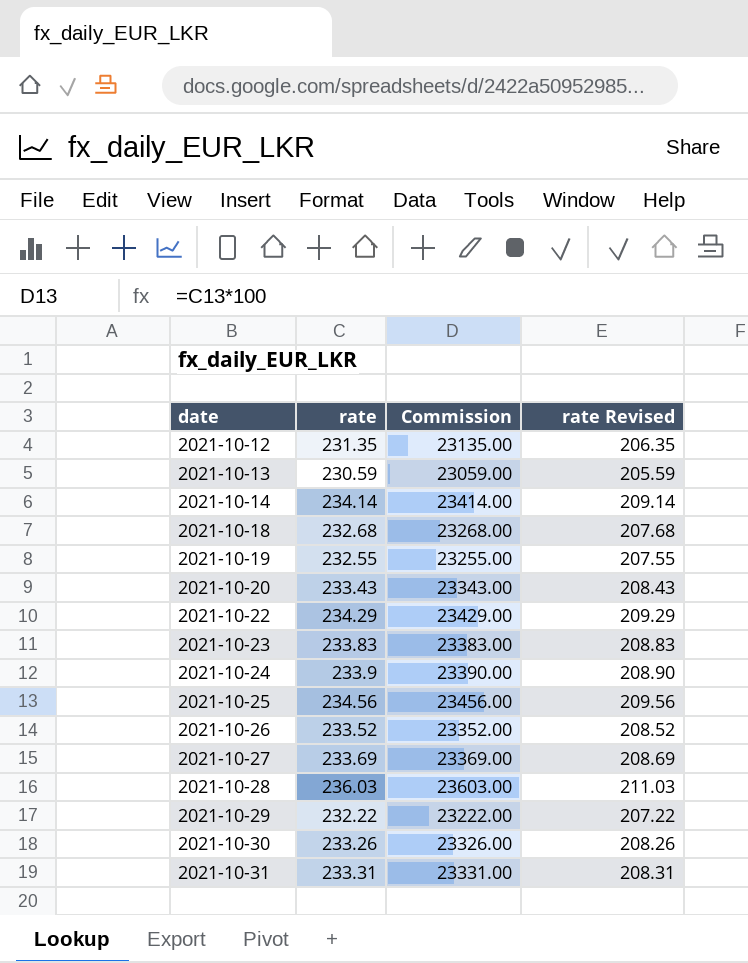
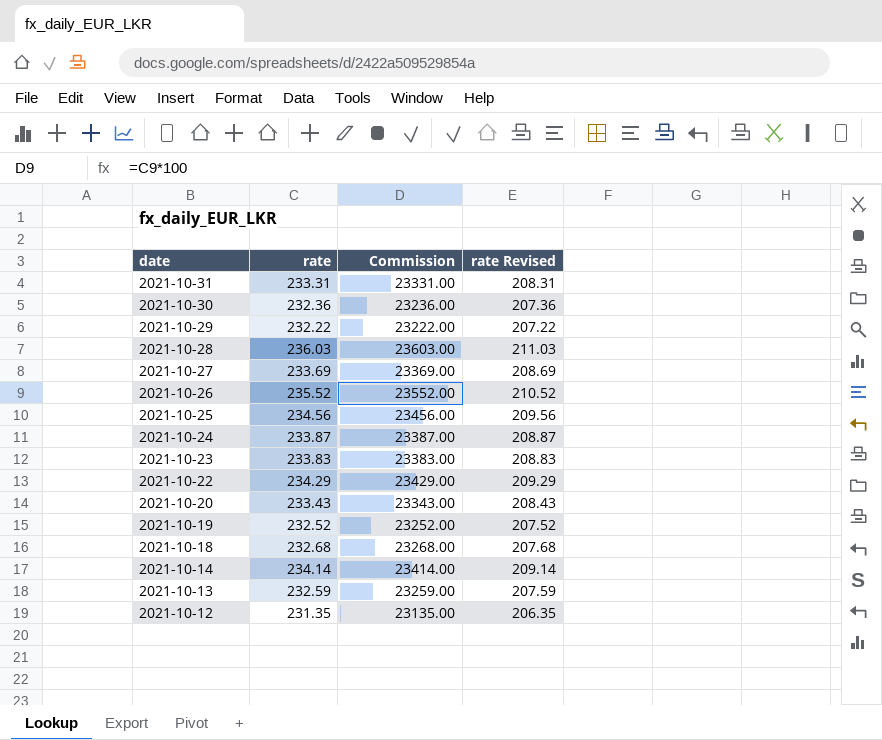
row order: date ascending -> date descending
2021-10-30 | rate: 233.26 -> 232.36
2021-10-30 | Commission: 23326.00 -> 23236.00
2021-10-30 | rate Revised: 208.26 -> 207.36
2021-10-26 | rate: 233.52 -> 235.52
2021-10-26 | Commission: 23352.00 -> 23552.00
2021-10-26 | rate Revised: 208.52 -> 210.52
2021-10-24 | rate: 233.9 -> 233.87
2021-10-24 | Commission: 23390.00 -> 23387.00
2021-10-24 | rate Revised: 208.90 -> 208.87
2021-10-19 | rate: 232.55 -> 232.52
2021-10-19 | Commission: 23255.00 -> 23252.00
2021-10-19 | rate Revised: 207.55 -> 207.52
2021-10-13 | rate: 230.59 -> 232.59
2021-10-13 | Commission: 23059.00 -> 23259.00
2021-10-13 | rate Revised: 205.59 -> 207.59

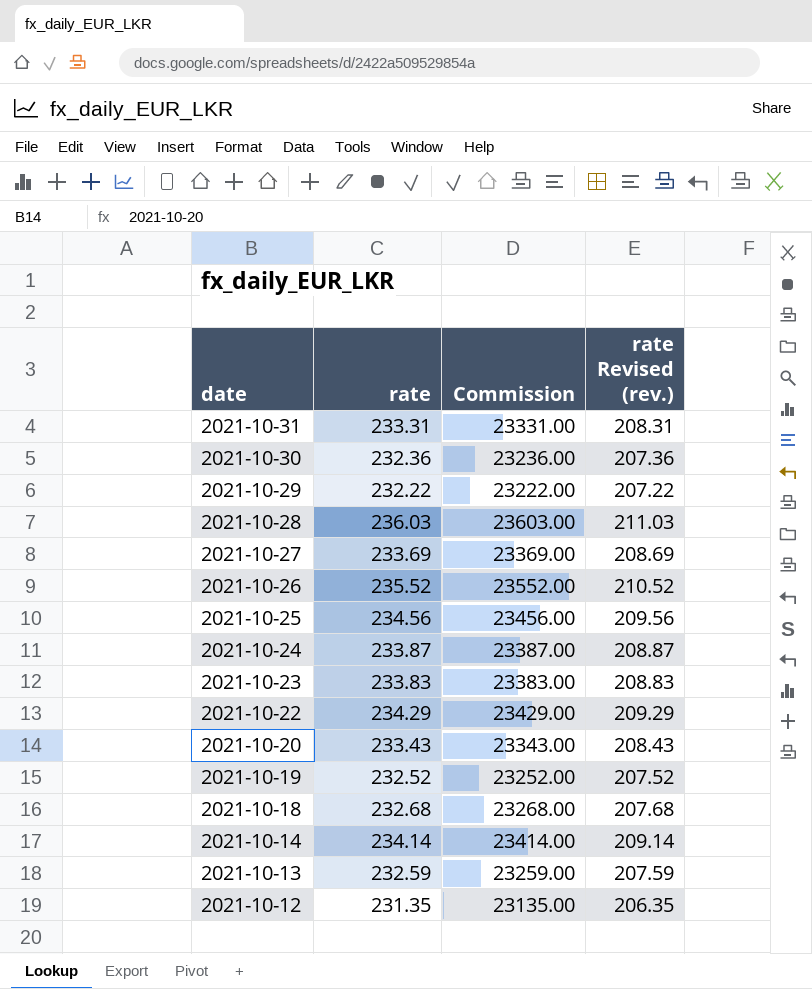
column name: rate Revised -> rate Revised (rev.)

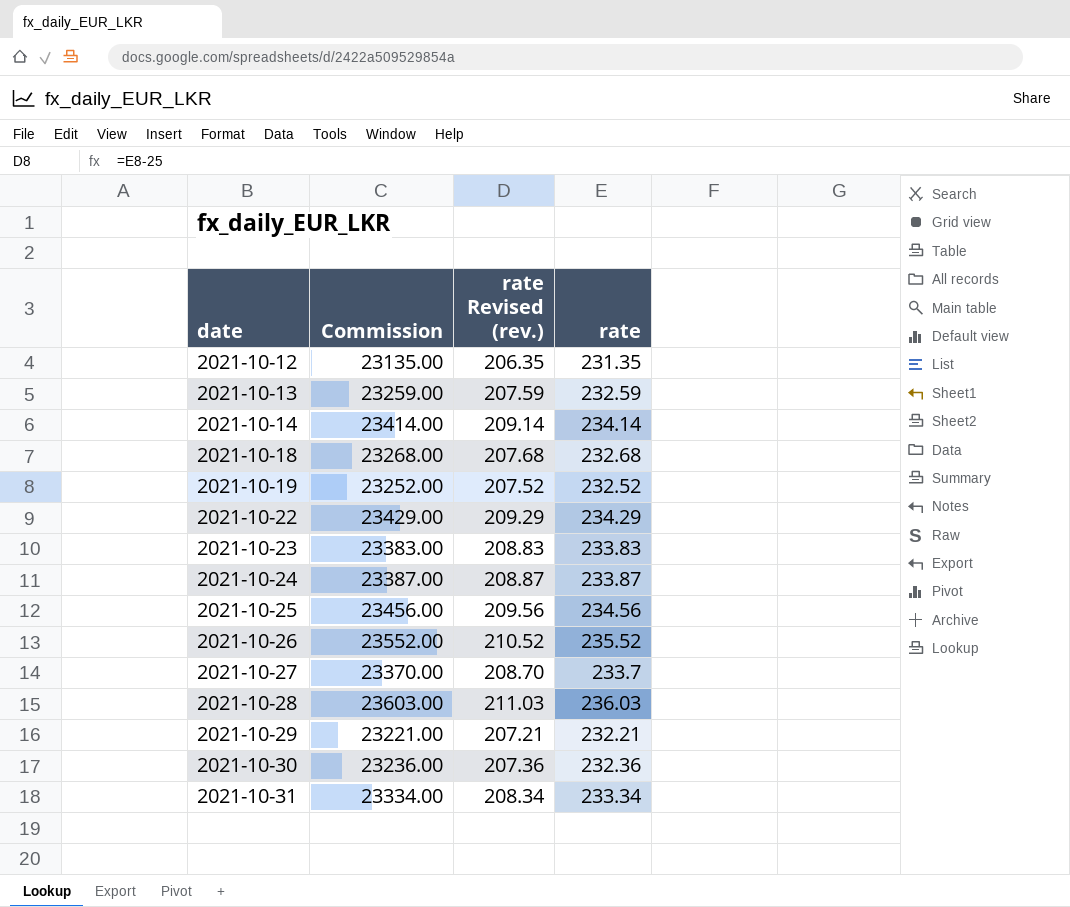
row order: date descending -> date ascending
column rate | position: 2 -> 4
row 2021-10-20: 233.43 | 23343.00 | 208.43 -> none
2021-10-27 | Commission: 23369.00 -> 23370.00
2021-10-27 | rate Revised (rev.): 208.69 -> 208.70
2021-10-27 | rate: 233.69 -> 233.7
2021-10-29 | Commission: 23222.00 -> 23221.00
2021-10-29 | rate Revised (rev.): 207.22 -> 207.21
2021-10-29 | rate: 232.22 -> 232.21
2021-10-31 | Commission: 23331.00 -> 23334.00
2021-10-31 | rate Revised (rev.): 208.31 -> 208.34
2021-10-31 | rate: 233.31 -> 233.34

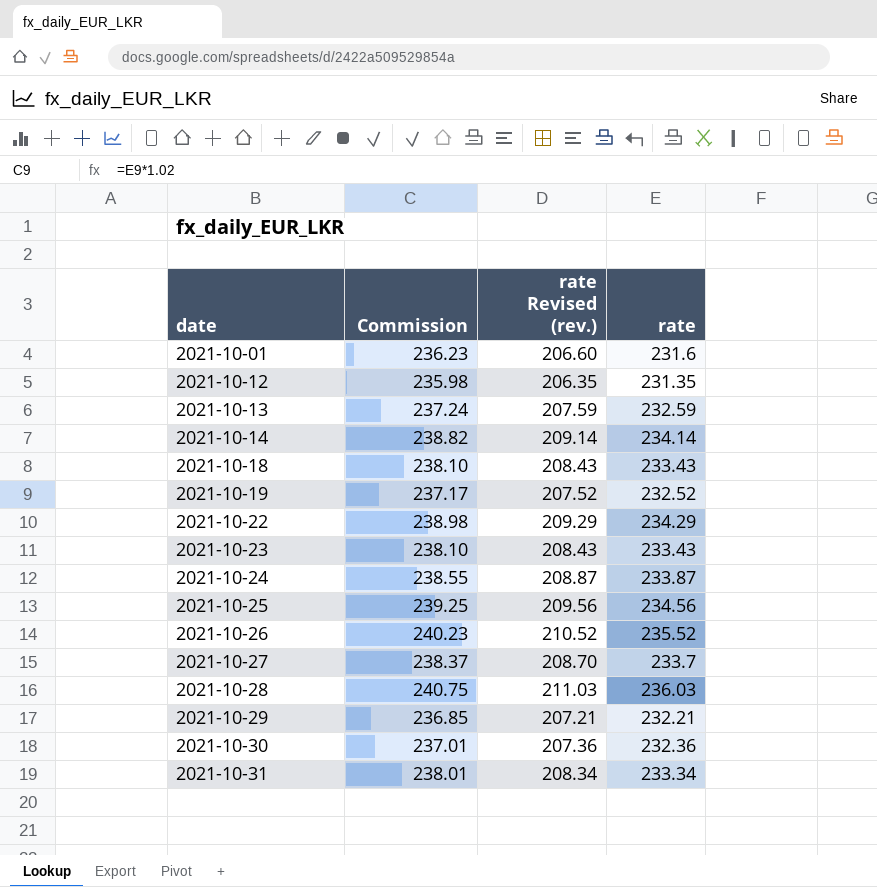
column Commission | formula: [rate] * 100 -> [rate] * 1.02
row 2021-10-01: none -> 236.23 | 206.60 | 231.6
2021-10-18 | rate Revised (rev.): 207.68 -> 208.43
2021-10-18 | rate: 232.68 -> 233.43
2021-10-23 | rate Revised (rev.): 208.83 -> 208.43
2021-10-23 | rate: 233.83 -> 233.43

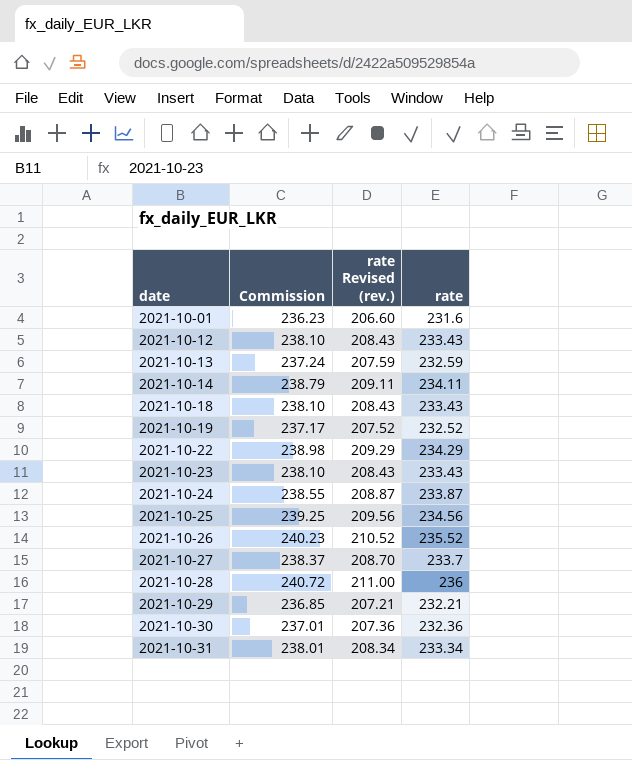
2021-10-12 | Commission: 235.98 -> 238.10
2021-10-12 | rate Revised (rev.): 206.35 -> 208.43
2021-10-12 | rate: 231.35 -> 233.43
2021-10-14 | Commission: 238.82 -> 238.79
2021-10-14 | rate Revised (rev.): 209.14 -> 209.11
2021-10-14 | rate: 234.14 -> 234.11
2021-10-28 | Commission: 240.75 -> 240.72
2021-10-28 | rate Revised (rev.): 211.03 -> 211.00
2021-10-28 | rate: 236.03 -> 236

